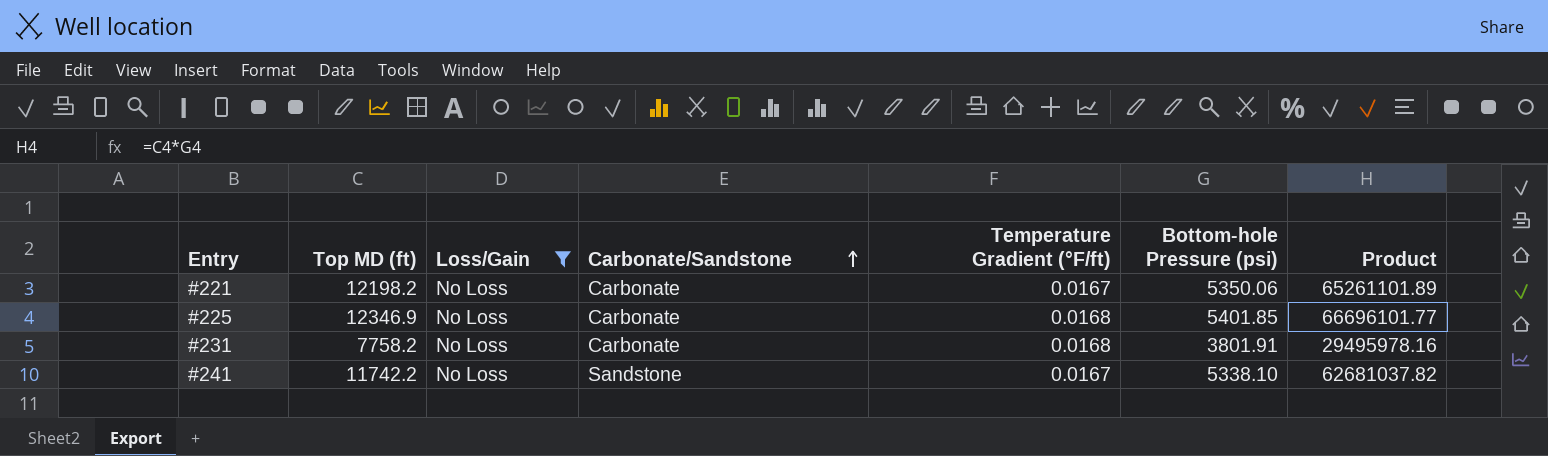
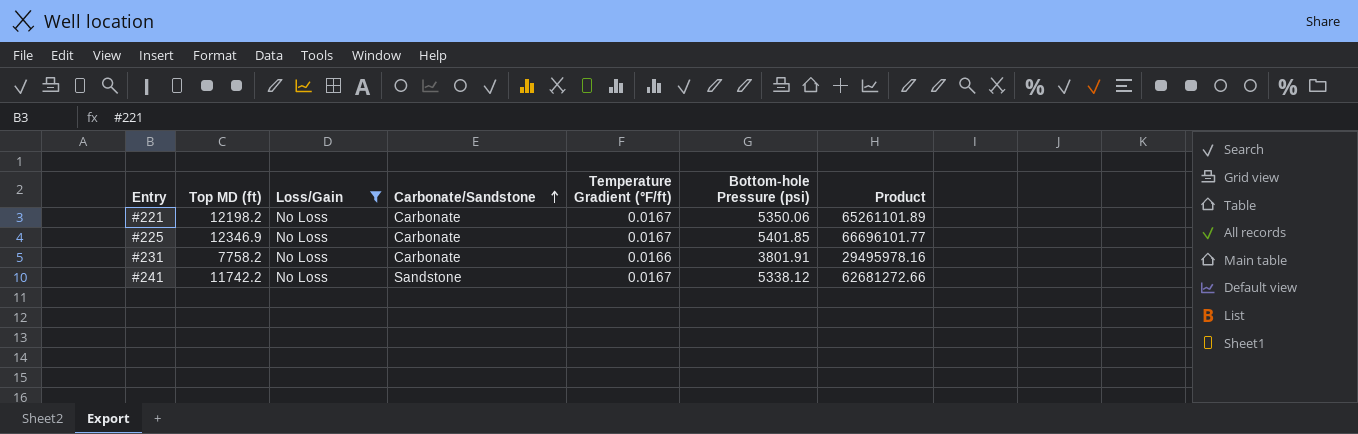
#225 | Temperature Gradient (°F/ft): 0.0168 -> 0.0167
#231 | Temperature Gradient (°F/ft): 0.0168 -> 0.0166
#241 | Bottom-hole Pressure (psi): 5338.10 -> 5338.12
#241 | Product: 62681037.82 -> 62681272.66

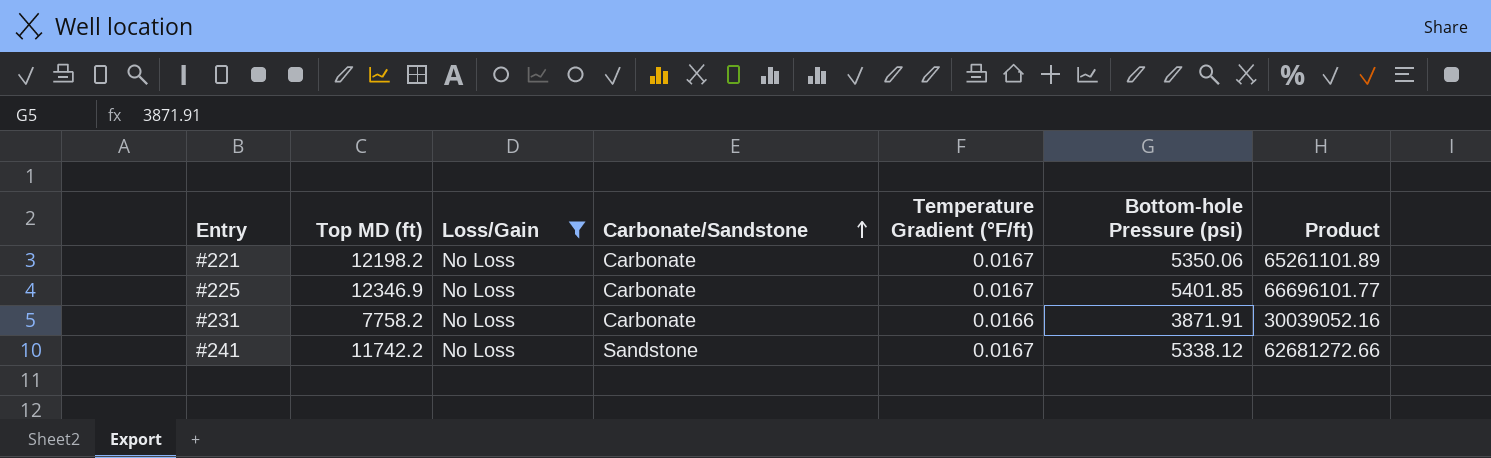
#231 | Bottom-hole Pressure (psi): 3801.91 -> 3871.91
#231 | Product: 29495978.16 -> 30039052.16

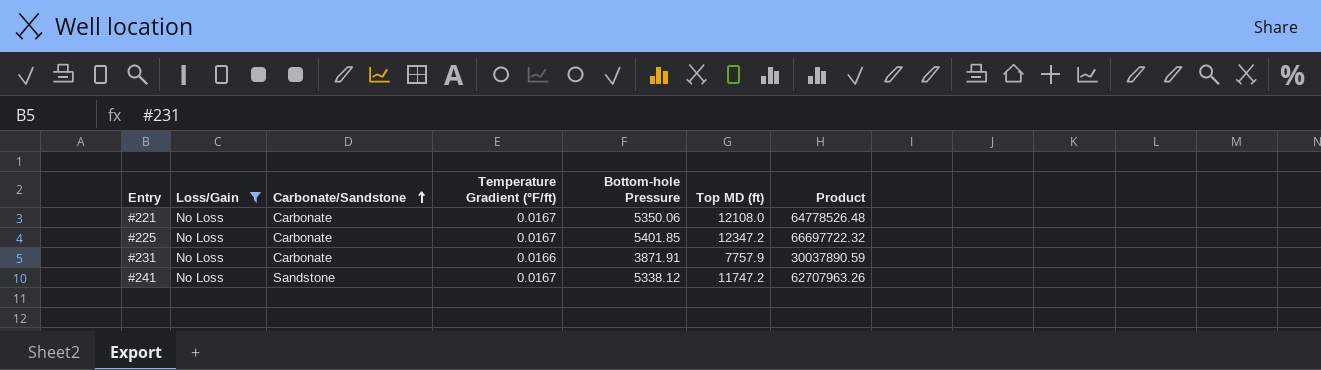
column name: Bottom-hole Pressure (psi) -> Bottom-hole Pressure
column Top MD (ft) | position: 2 -> 6
#221 | Top MD (ft): 12198.2 -> 12108.0
#221 | Product: 65261101.89 -> 64778526.48
#225 | Top MD (ft): 12346.9 -> 12347.2
#225 | Product: 66696101.77 -> 66697722.32
#231 | Top MD (ft): 7758.2 -> 7757.9
#231 | Product: 30039052.16 -> 30037890.59
#241 | Top MD (ft): 11742.2 -> 11747.2
#241 | Product: 62681272.66 -> 62707963.26

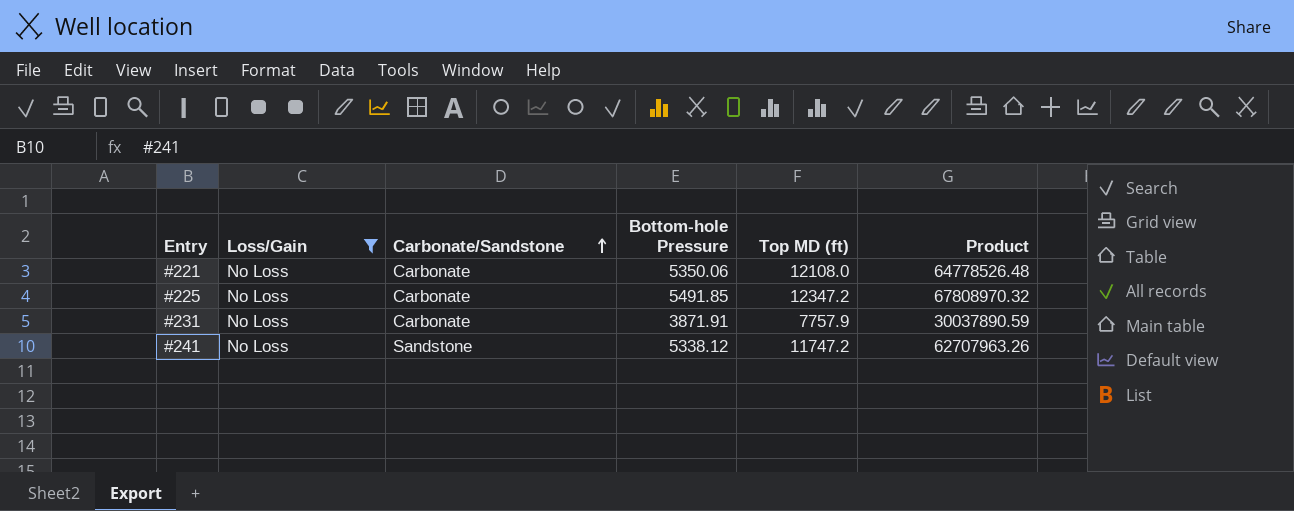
column Temperature Gradient (°F/ft) | position: 4 -> none
#225 | Bottom-hole Pressure: 5401.85 -> 5491.85
#225 | Product: 66697722.32 -> 67808970.32

